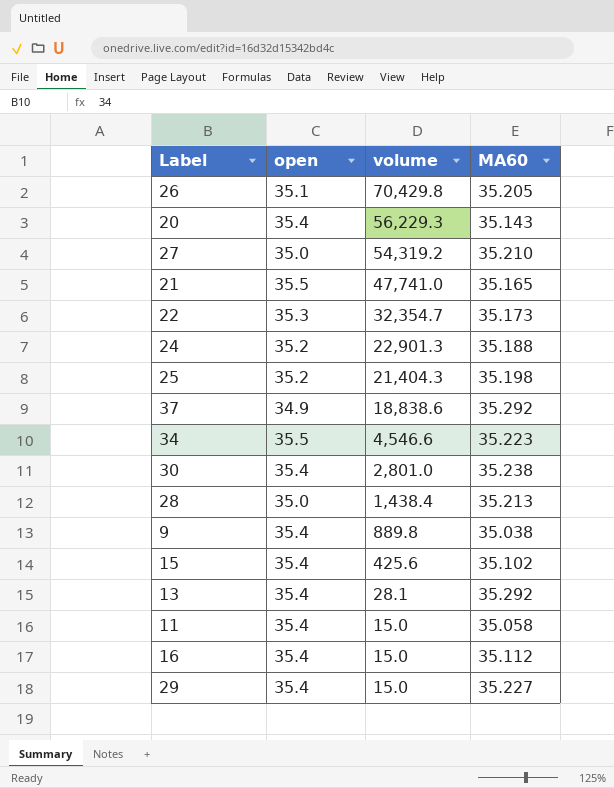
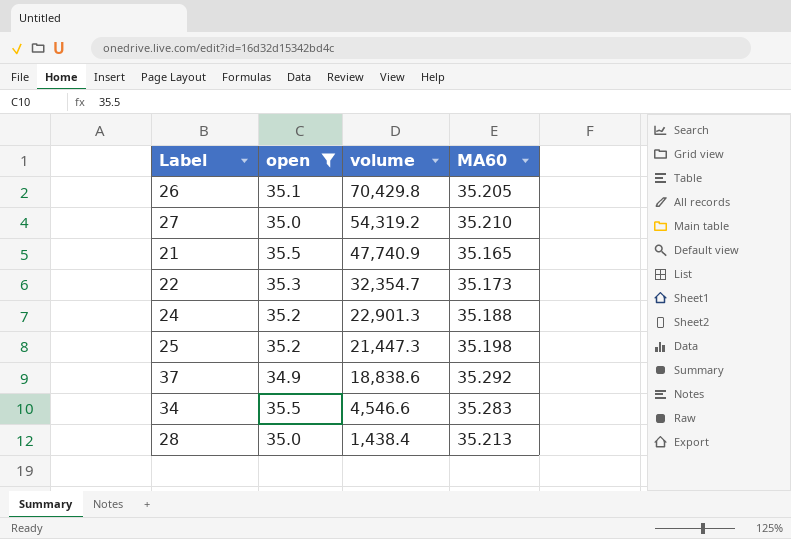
filter: none -> open != 35.4
21 | volume: 47,741.0 -> 47,740.9
25 | volume: 21,404.3 -> 21,447.3
34 | MA60: 35.223 -> 35.283

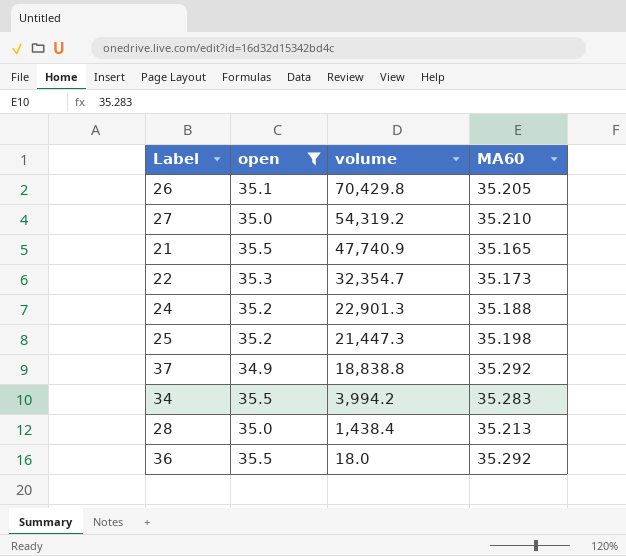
37 | volume: 18,838.6 -> 18,838.8
34 | volume: 4,546.6 -> 3,994.2
row 36: none -> 35.5 | 18.0 | 35.292

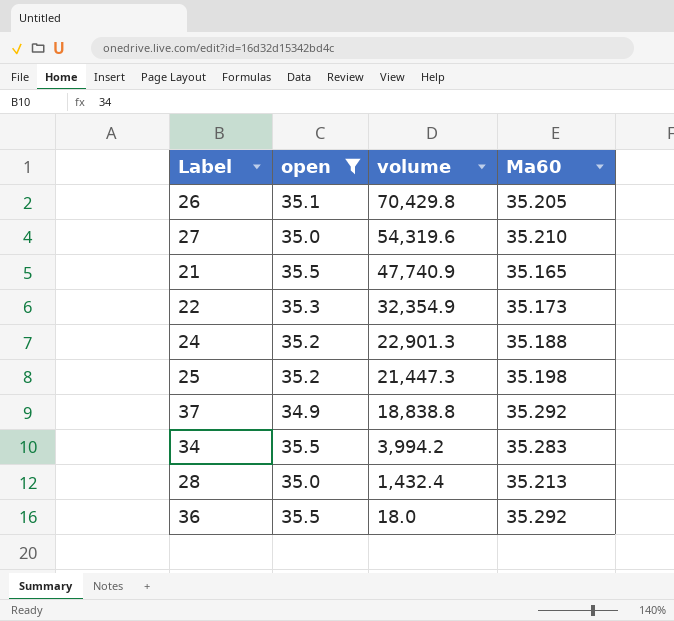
column name: MA60 -> Ma60
27 | volume: 54,319.2 -> 54,319.6
22 | volume: 32,354.7 -> 32,354.9
28 | volume: 1,438.4 -> 1,432.4

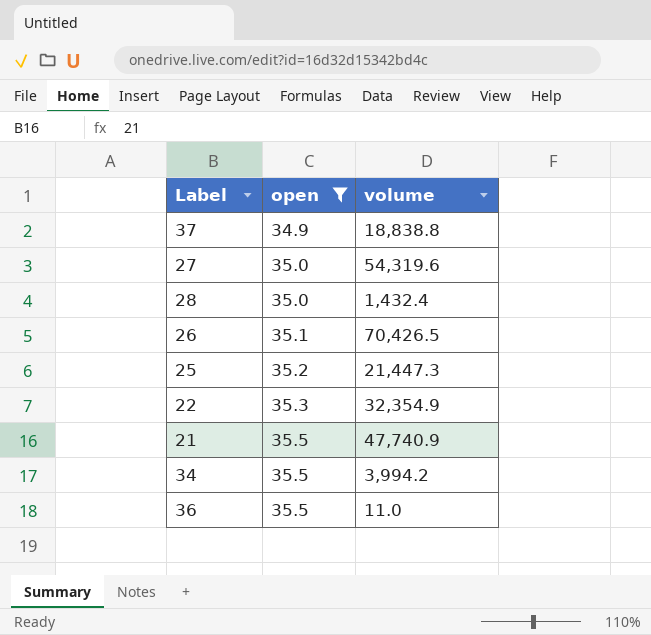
row order: volume descending -> open ascending
column Ma60 | position: 4 -> none
row 24: 35.2 | 22,901.3 | 35.188 -> none
26 | volume: 70,429.8 -> 70,426.5
36 | volume: 18.0 -> 11.0

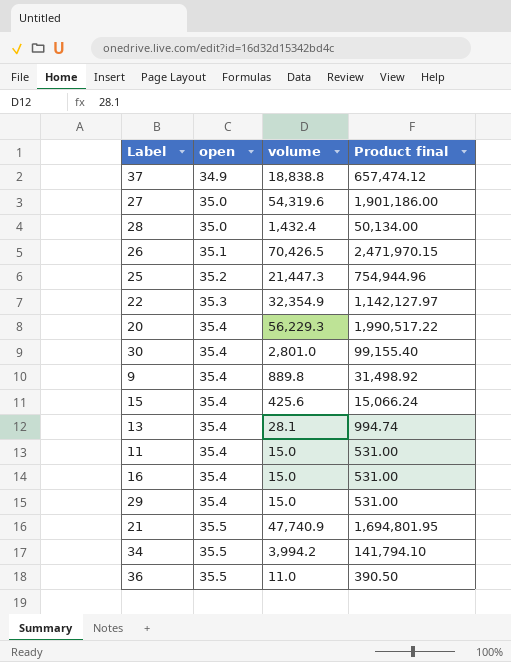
filter: open != 35.4 -> none
column Product final | formula: none -> [open] * [volume]

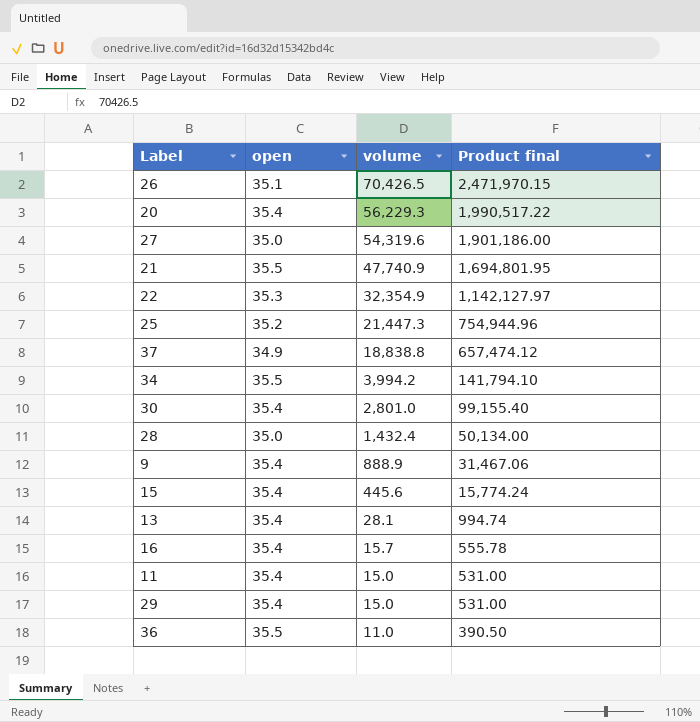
row order: open ascending -> volume descending
9 | volume: 889.8 -> 888.9
9 | Product final: 31,498.92 -> 31,467.06
15 | volume: 425.6 -> 445.6
15 | Product final: 15,066.24 -> 15,774.24
16 | volume: 15.0 -> 15.7
16 | Product final: 531.00 -> 555.78

